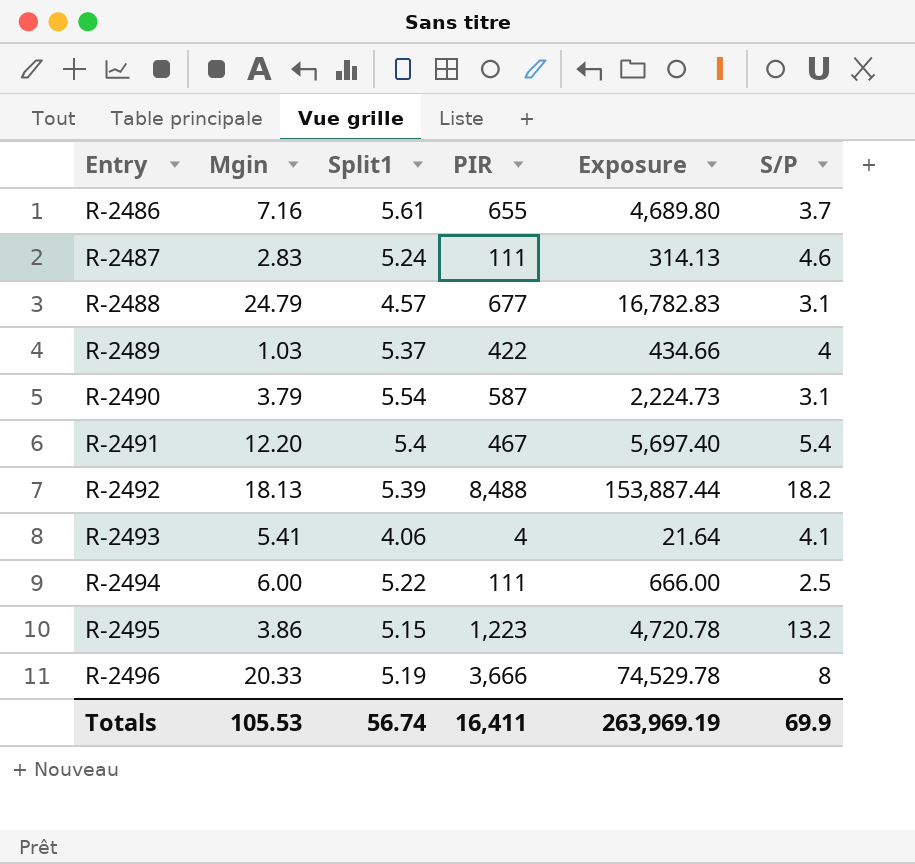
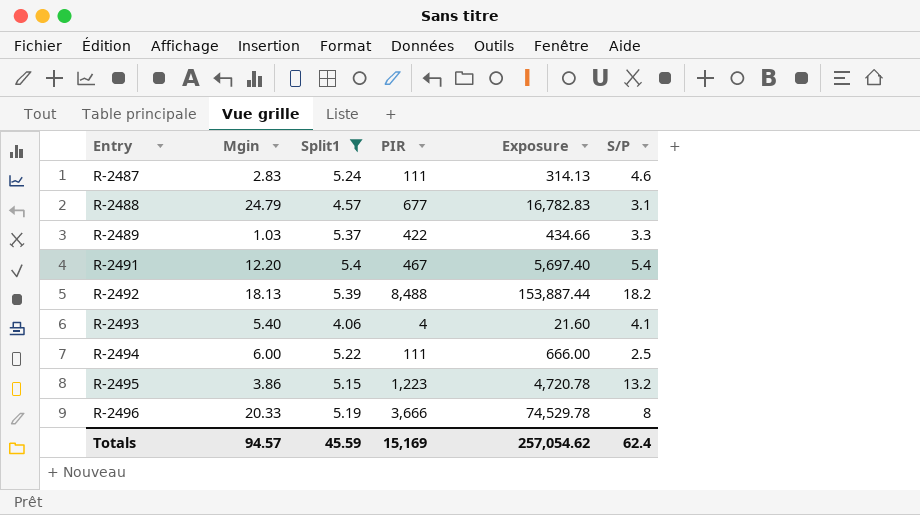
filter: none -> Split1 <= 5.4
R-2489 | S/P: 4 -> 3.3
R-2493 | Mgin: 5.41 -> 5.40
R-2493 | Exposure: 21.64 -> 21.60
Totals | Mgin: 105.53 -> 94.57
Totals | Split1: 56.74 -> 45.59
Totals | PIR: 16,411 -> 15,169
Totals | Exposure: 263,969.19 -> 257,054.62
Totals | S/P: 69.9 -> 62.4

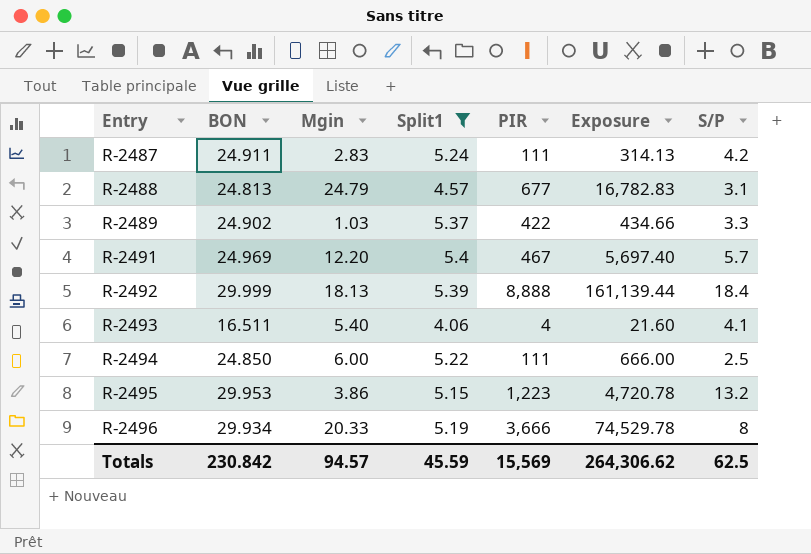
column BON | position: none -> 2
R-2487 | S/P: 4.6 -> 4.2
R-2491 | S/P: 5.4 -> 5.7
R-2492 | PIR: 8,488 -> 8,888
R-2492 | Exposure: 153,887.44 -> 161,139.44
R-2492 | S/P: 18.2 -> 18.4
Totals | PIR: 15,169 -> 15,569
Totals | Exposure: 257,054.62 -> 264,306.62
Totals | S/P: 62.4 -> 62.5

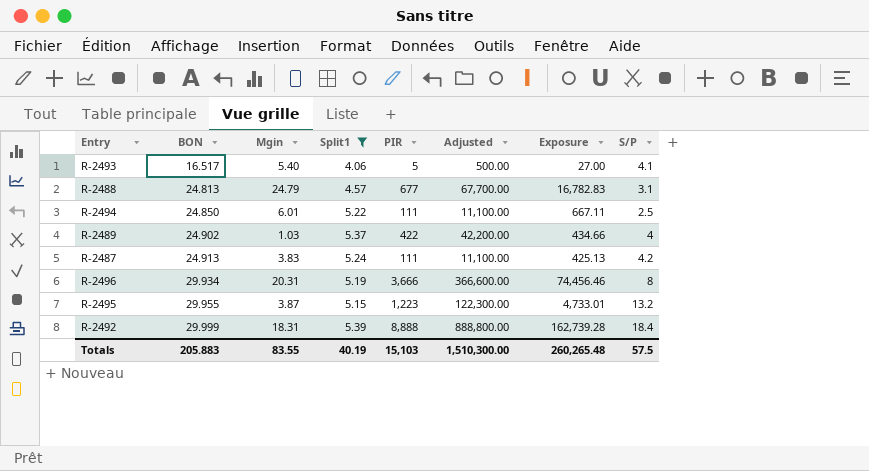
row order: Entry ascending -> BON ascending
column Adjusted | formula: none -> [PIR] * 100
row R-2491: 24.969 | 12.20 | 5.4 | 467 | 5,697.40 | 5.7 -> none
R-2493 | BON: 16.511 -> 16.517
R-2493 | PIR: 4 -> 5
R-2493 | Exposure: 21.60 -> 27.00
R-2494 | Mgin: 6.00 -> 6.01
R-2494 | Exposure: 666.00 -> 667.11
R-2489 | S/P: 3.3 -> 4
R-2487 | BON: 24.911 -> 24.913
R-2487 | Mgin: 2.83 -> 3.83
R-2487 | Exposure: 314.13 -> 425.13
R-2496 | Mgin: 20.33 -> 20.31
R-2496 | Exposure: 74,529.78 -> 74,456.46
R-2495 | BON: 29.953 -> 29.955
R-2495 | Mgin: 3.86 -> 3.87
R-2495 | Exposure: 4,720.78 -> 4,733.01
R-2492 | Mgin: 18.13 -> 18.31
R-2492 | Exposure: 161,139.44 -> 162,739.28
Totals | BON: 230.842 -> 205.883
Totals | Mgin: 94.57 -> 83.55
Totals | Split1: 45.59 -> 40.19
Totals | PIR: 15,569 -> 15,103
Totals | Exposure: 264,306.62 -> 260,265.48
Totals | S/P: 62.5 -> 57.5

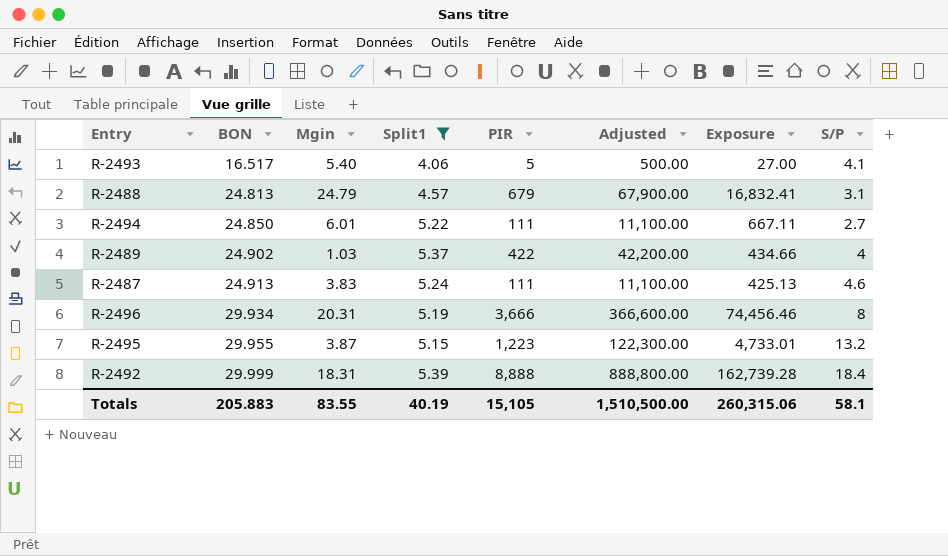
R-2488 | PIR: 677 -> 679
R-2488 | Adjusted: 67,700.00 -> 67,900.00
R-2488 | Exposure: 16,782.83 -> 16,832.41
R-2494 | S/P: 2.5 -> 2.7
R-2487 | S/P: 4.2 -> 4.6
Totals | PIR: 15,103 -> 15,105
Totals | Adjusted: 1,510,300.00 -> 1,510,500.00
Totals | Exposure: 260,265.48 -> 260,315.06
Totals | S/P: 57.5 -> 58.1

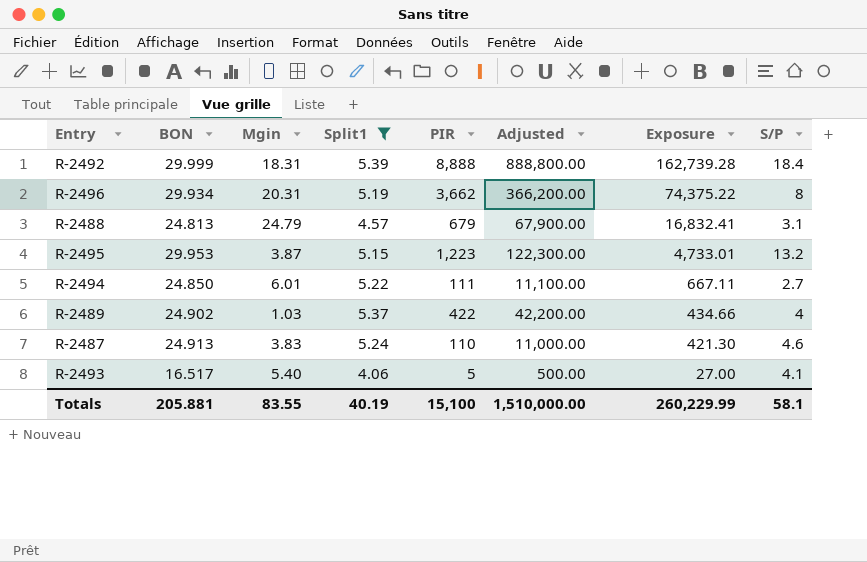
row order: BON ascending -> Exposure descending
R-2496 | PIR: 3,666 -> 3,662
R-2496 | Adjusted: 366,600.00 -> 366,200.00
R-2496 | Exposure: 74,456.46 -> 74,375.22
R-2495 | BON: 29.955 -> 29.953
R-2487 | PIR: 111 -> 110
R-2487 | Adjusted: 11,100.00 -> 11,000.00
R-2487 | Exposure: 425.13 -> 421.30
Totals | BON: 205.883 -> 205.881
Totals | PIR: 15,105 -> 15,100
Totals | Adjusted: 1,510,500.00 -> 1,510,000.00
Totals | Exposure: 260,315.06 -> 260,229.99

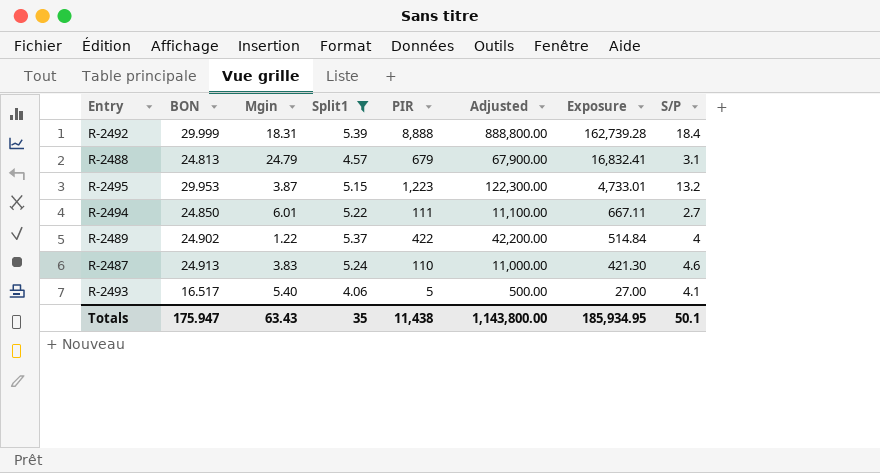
row R-2496: 29.934 | 20.31 | 5.19 | 3,662 | 366,200.00 | 74,375.22 | 8 -> none
R-2489 | Mgin: 1.03 -> 1.22
R-2489 | Exposure: 434.66 -> 514.84
Totals | BON: 205.881 -> 175.947
Totals | Mgin: 83.55 -> 63.43
Totals | Split1: 40.19 -> 35
Totals | PIR: 15,100 -> 11,438
Totals | Adjusted: 1,510,000.00 -> 1,143,800.00
Totals | Exposure: 260,229.99 -> 185,934.95
Totals | S/P: 58.1 -> 50.1

